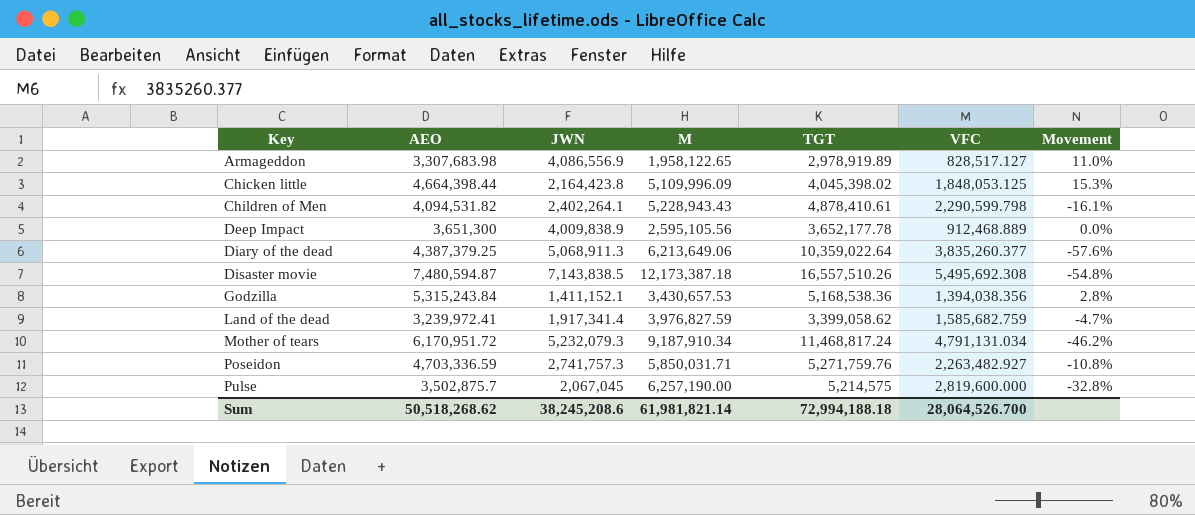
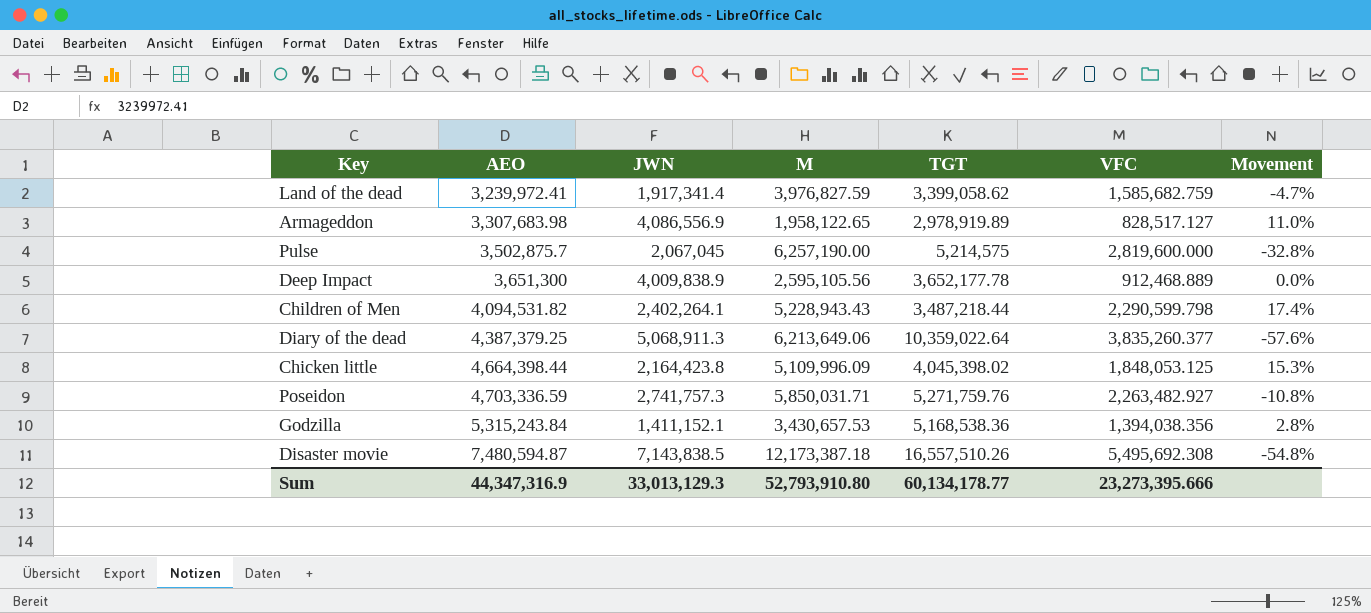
row order: Key ascending -> AEO ascending
row Mother of tears: 6,170,951.72 | 5,232,079.3 | 9,187,910.34 | 11,468,817.24 | 4,791,131.034 | -46.2% -> none
Children of Men | TGT: 4,878,410.61 -> 3,487,218.44
Children of Men | Movement: -16.1% -> 17.4%
Sum | AEO: 50,518,268.62 -> 44,347,316.9
Sum | JWN: 38,245,208.6 -> 33,013,129.3
Sum | M: 61,981,821.14 -> 52,793,910.80
Sum | TGT: 72,994,188.18 -> 60,134,178.77
Sum | VFC: 28,064,526.700 -> 23,273,395.666

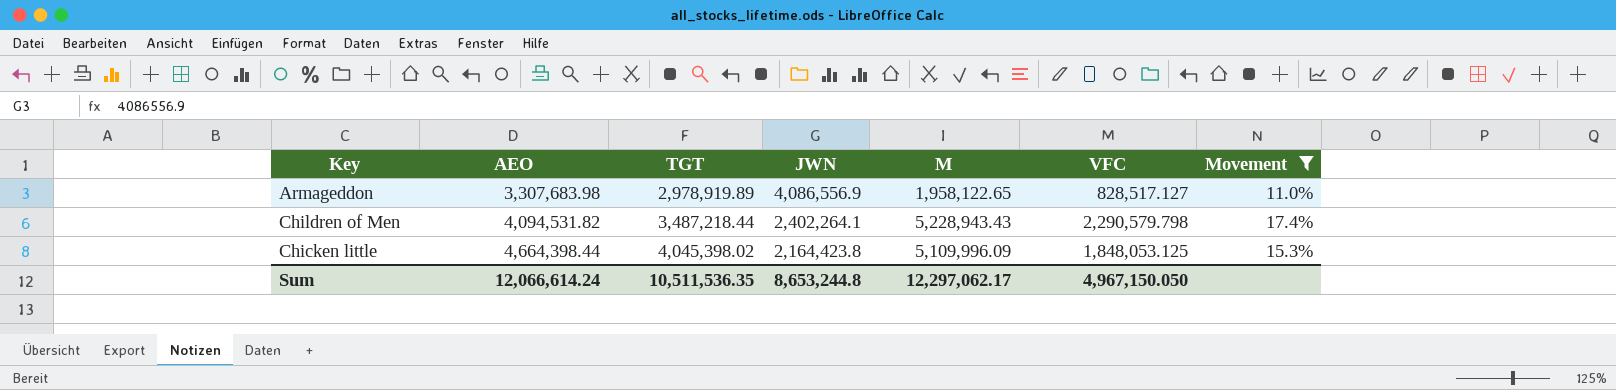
filter: none -> Movement >= 11.0%
column TGT | position: 5 -> 3
Children of Men | VFC: 2,290,599.798 -> 2,290,579.798
Sum | AEO: 44,347,316.9 -> 12,066,614.24
Sum | TGT: 60,134,178.77 -> 10,511,536.35
Sum | JWN: 33,013,129.3 -> 8,653,244.8
Sum | M: 52,793,910.80 -> 12,297,062.17
Sum | VFC: 23,273,395.666 -> 4,967,150.050

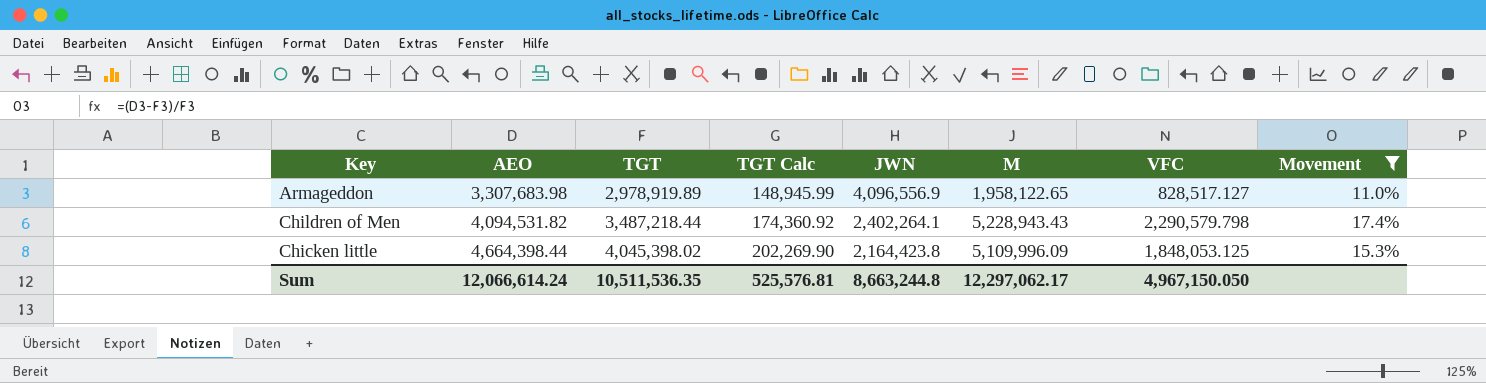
column TGT Calc | formula: none -> [TGT] * 0.05
Armageddon | JWN: 4,086,556.9 -> 4,096,556.9
Sum | JWN: 8,653,244.8 -> 8,663,244.8

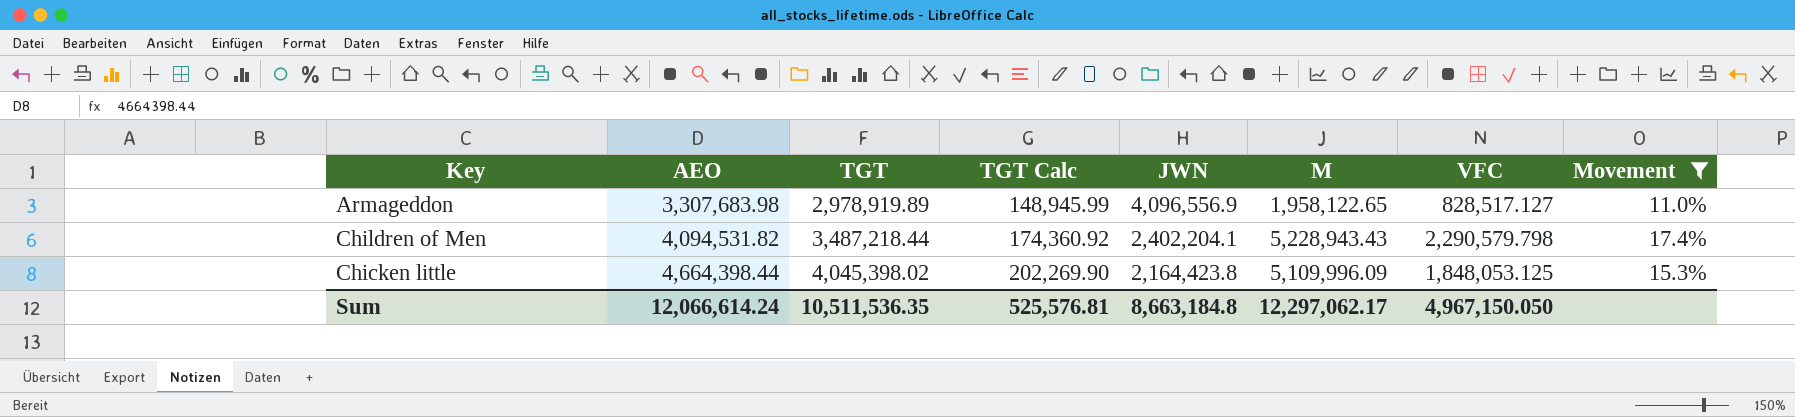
Children of Men | JWN: 2,402,264.1 -> 2,402,204.1
Sum | JWN: 8,663,244.8 -> 8,663,184.8

